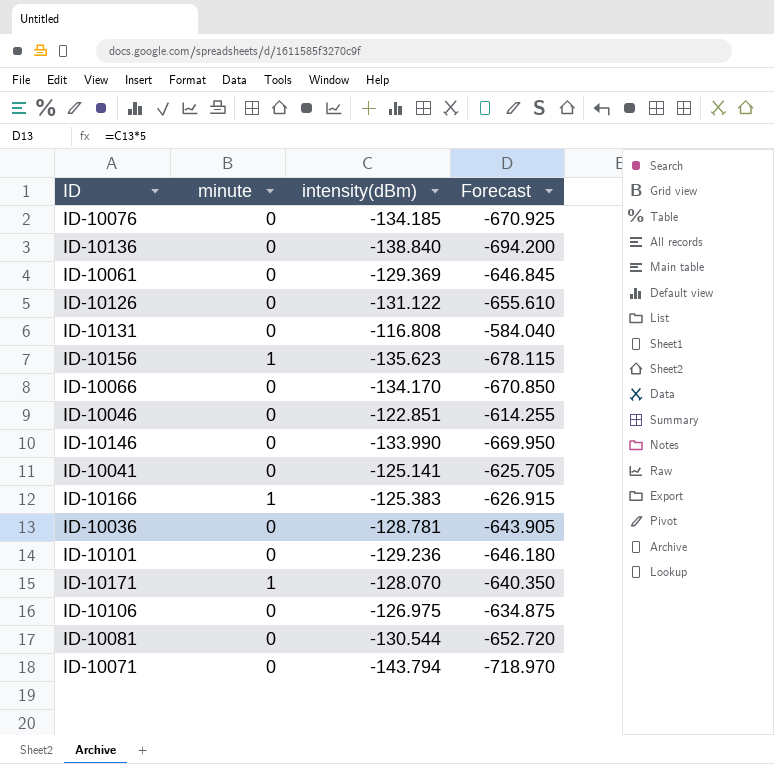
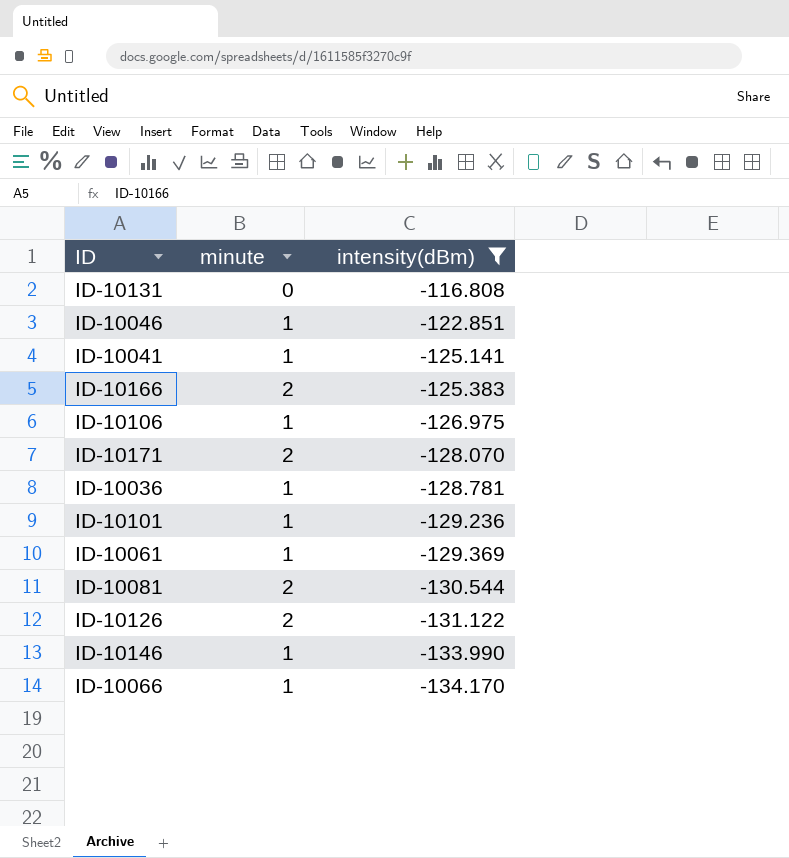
filter: none -> intensity(dBm) >= -134.170
row order: none -> intensity(dBm) descending
column Forecast | formula: [intensity(dBm)] * 5 -> none
ID-10046 | minute: 0 -> 1
ID-10041 | minute: 0 -> 1
ID-10166 | minute: 1 -> 2
ID-10106 | minute: 0 -> 1
ID-10171 | minute: 1 -> 2
ID-10036 | minute: 0 -> 1
ID-10101 | minute: 0 -> 1
ID-10061 | minute: 0 -> 1
ID-10081 | minute: 0 -> 2
ID-10126 | minute: 0 -> 2
ID-10146 | minute: 0 -> 1
ID-10066 | minute: 0 -> 1

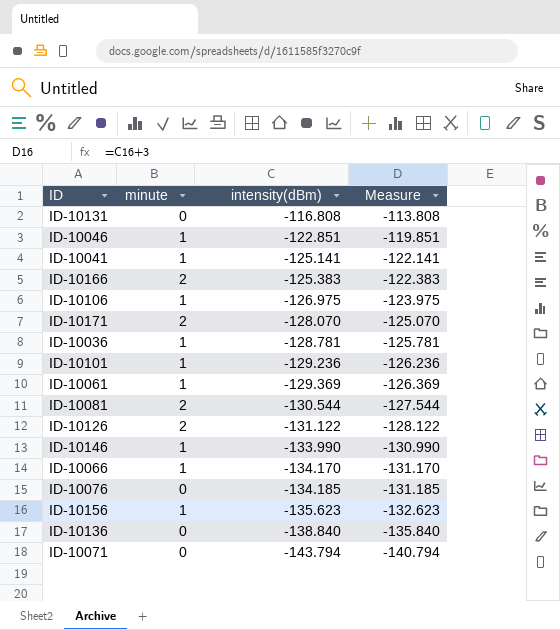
filter: intensity(dBm) >= -134.170 -> none
column Measure | formula: none -> [intensity(dBm)] + 3

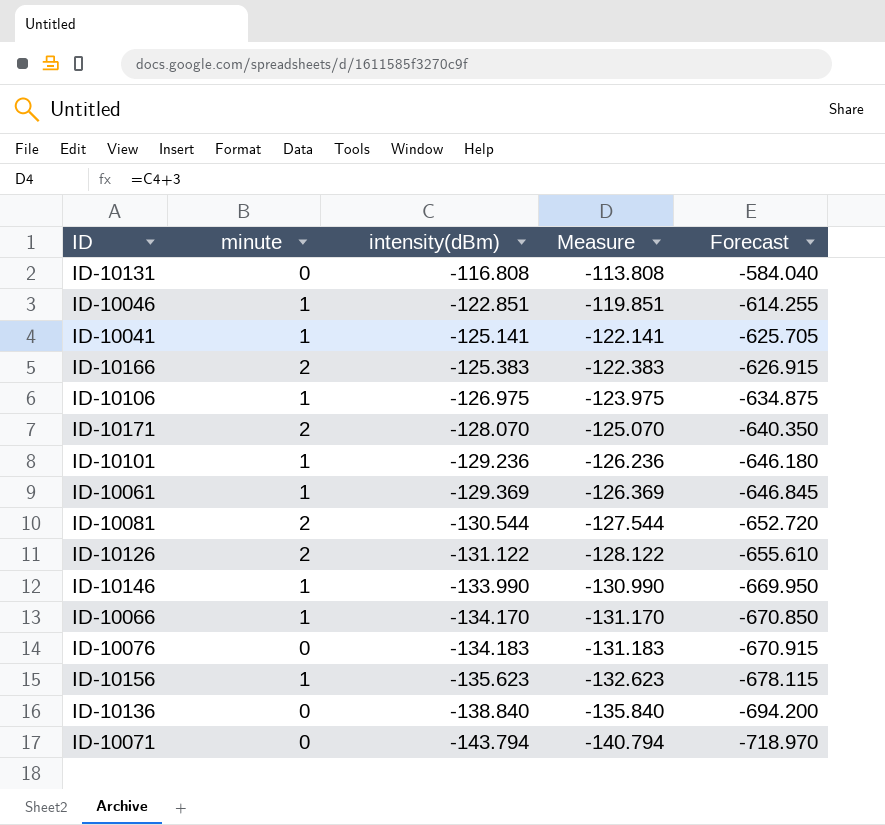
column Forecast | formula: none -> [intensity(dBm)] * 5
row ID-10036: 1 | -128.781 | -125.781 -> none
ID-10076 | intensity(dBm): -134.185 -> -134.183
ID-10076 | Measure: -131.185 -> -131.183

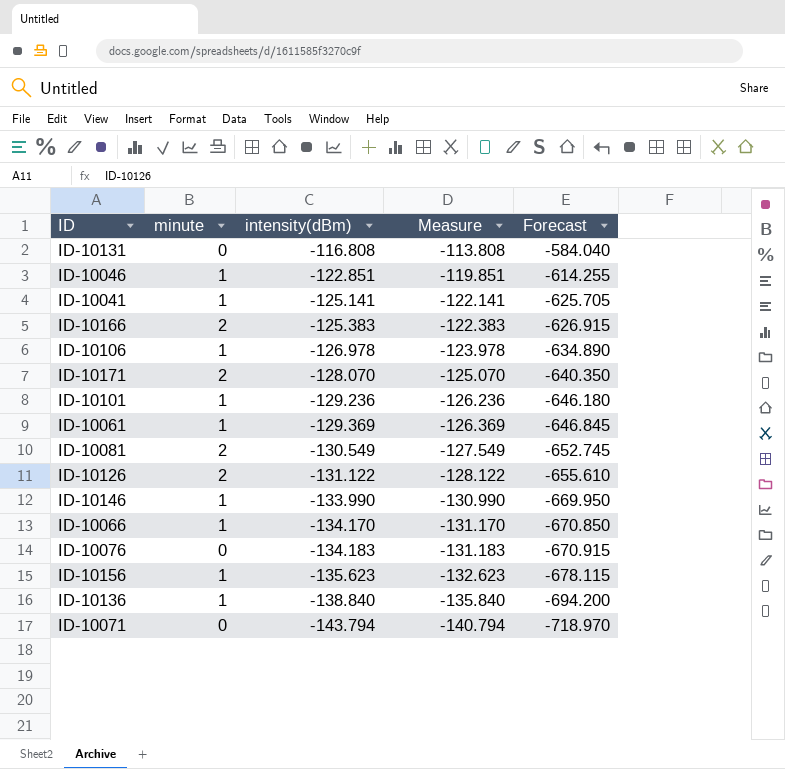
ID-10106 | intensity(dBm): -126.975 -> -126.978
ID-10106 | Measure: -123.975 -> -123.978
ID-10106 | Forecast: -634.875 -> -634.890
ID-10081 | intensity(dBm): -130.544 -> -130.549
ID-10081 | Measure: -127.544 -> -127.549
ID-10081 | Forecast: -652.720 -> -652.745
ID-10136 | minute: 0 -> 1

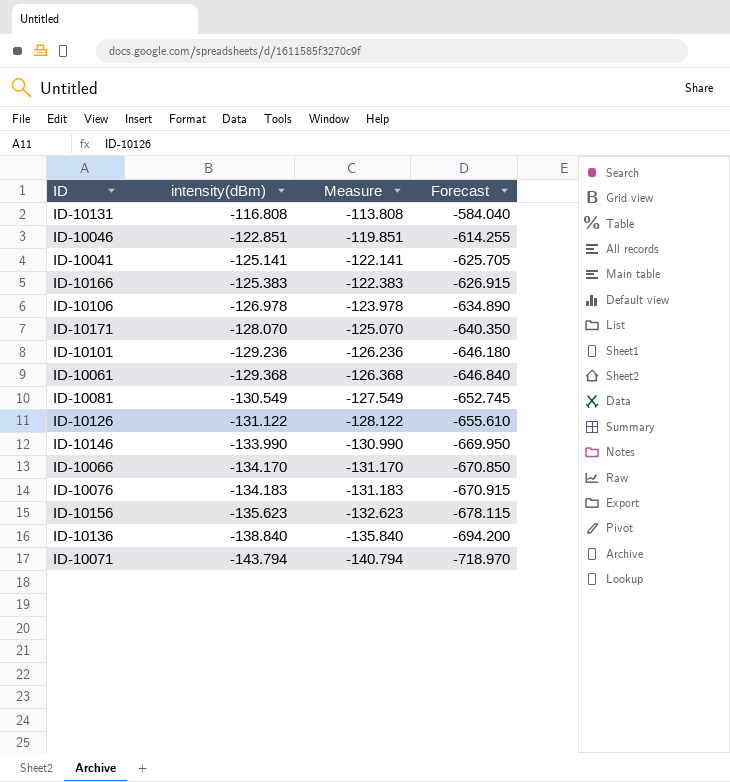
column minute | position: 2 -> none
ID-10061 | intensity(dBm): -129.369 -> -129.368
ID-10061 | Measure: -126.369 -> -126.368
ID-10061 | Forecast: -646.845 -> -646.840

